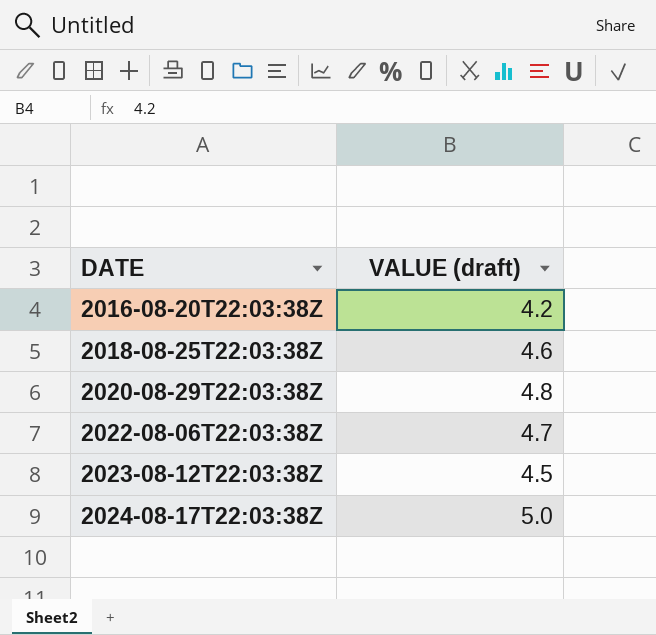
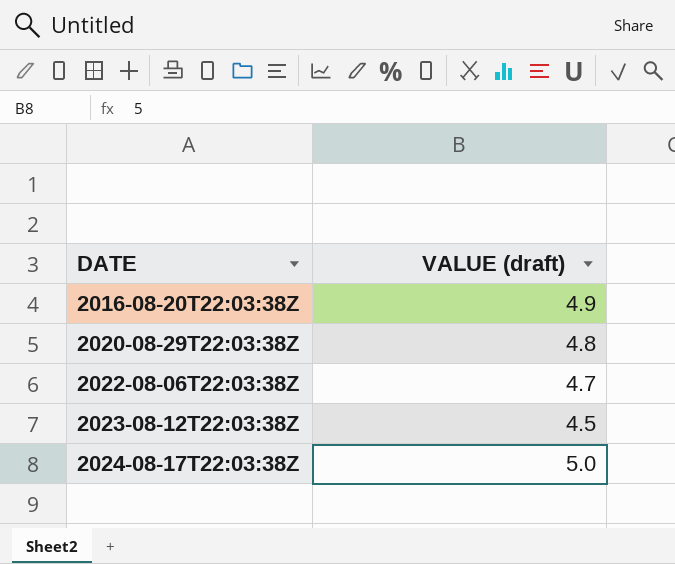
row 2018-08-25T22:03:38Z: 4.6 -> none
2016-08-20T22:03:38Z | VALUE (draft): 4.2 -> 4.9

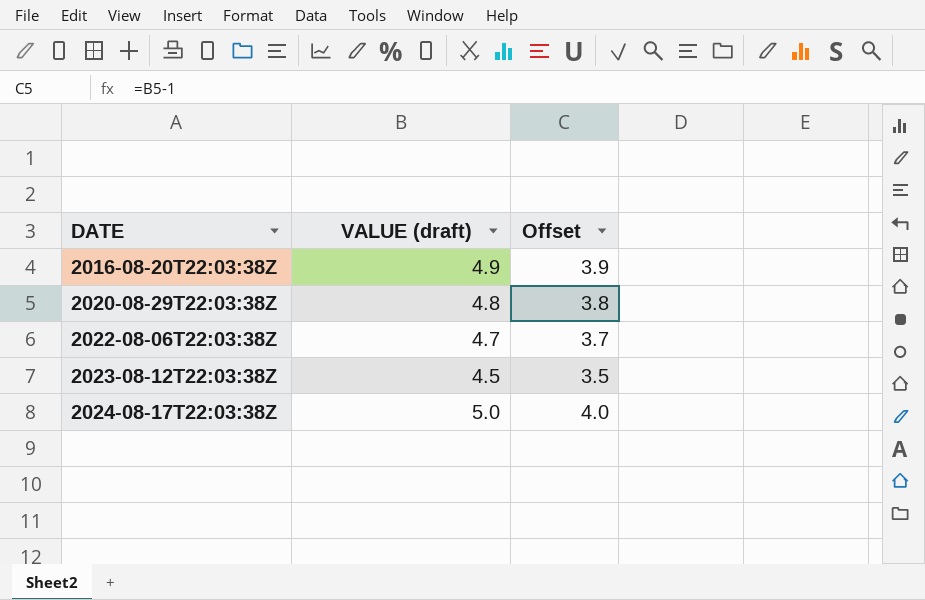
column Offset | formula: none -> [VALUE (draft)] - 1

